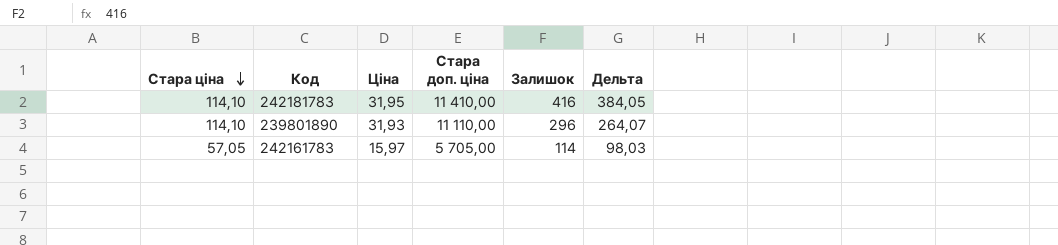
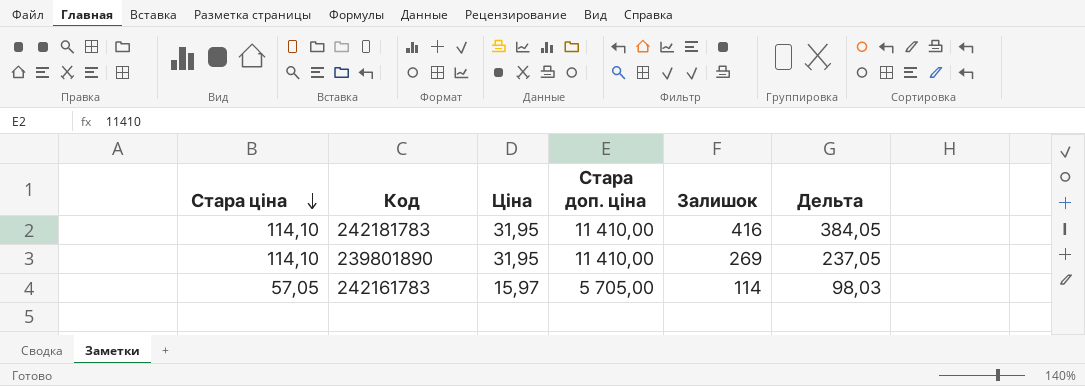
239801890 | Ціна: 31,93 -> 31,95
239801890 | Стара доп. ціна: 11 110,00 -> 11 410,00
239801890 | Залишок: 296 -> 269
239801890 | Дельта: 264,07 -> 237,05

